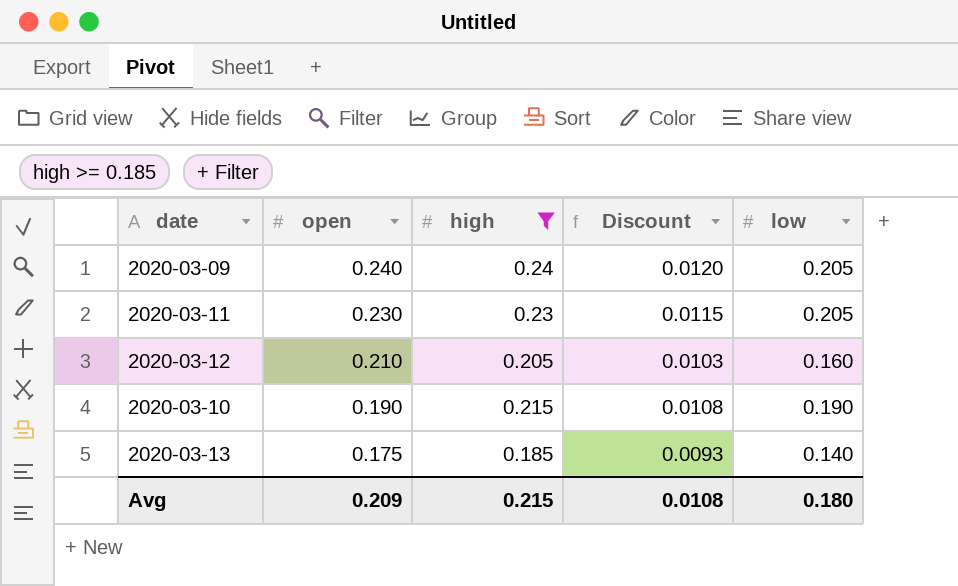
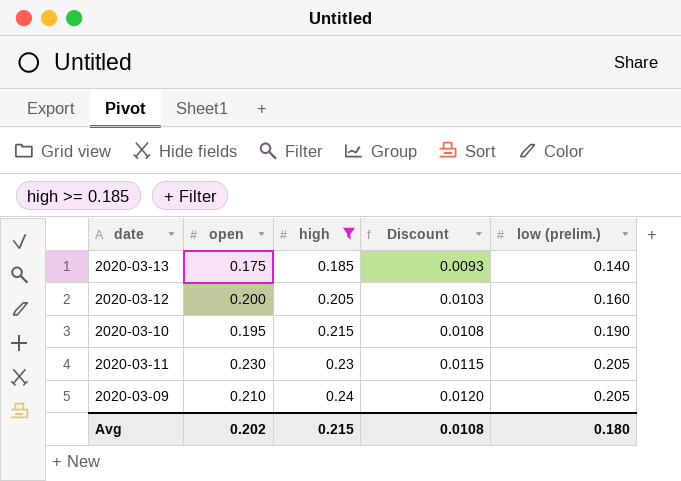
row order: open descending -> high ascending
column name: low -> low (prelim.)
2020-03-12 | open: 0.210 -> 0.200
2020-03-10 | open: 0.190 -> 0.195
2020-03-09 | open: 0.240 -> 0.210
Avg | open: 0.209 -> 0.202

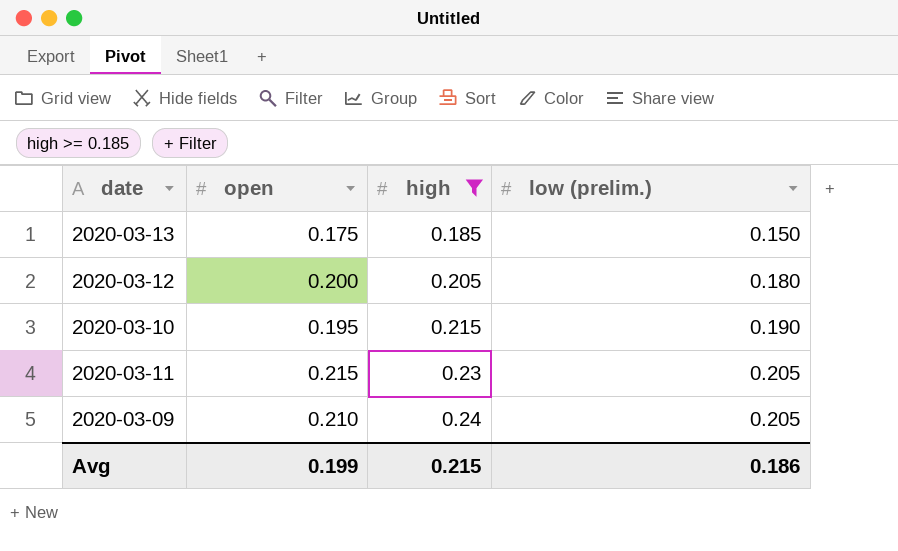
column Discount | formula: [high] * 0.05 -> none
2020-03-13 | low (prelim.): 0.140 -> 0.150
2020-03-12 | low (prelim.): 0.160 -> 0.180
2020-03-11 | open: 0.230 -> 0.215
Avg | open: 0.202 -> 0.199
Avg | low (prelim.): 0.180 -> 0.186

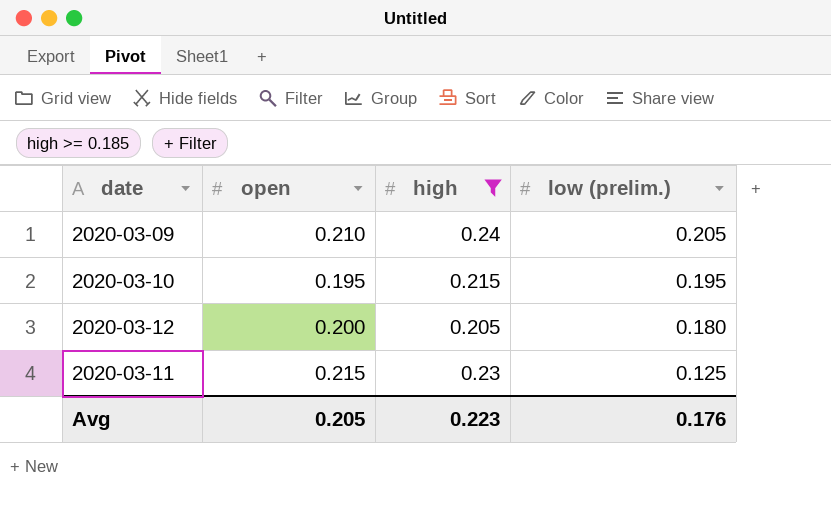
row order: high ascending -> low (prelim.) descending
row 2020-03-13: 0.175 | 0.185 | 0.150 -> none
2020-03-10 | low (prelim.): 0.190 -> 0.195
2020-03-11 | low (prelim.): 0.205 -> 0.125
Avg | open: 0.199 -> 0.205
Avg | high: 0.215 -> 0.223
Avg | low (prelim.): 0.186 -> 0.176

